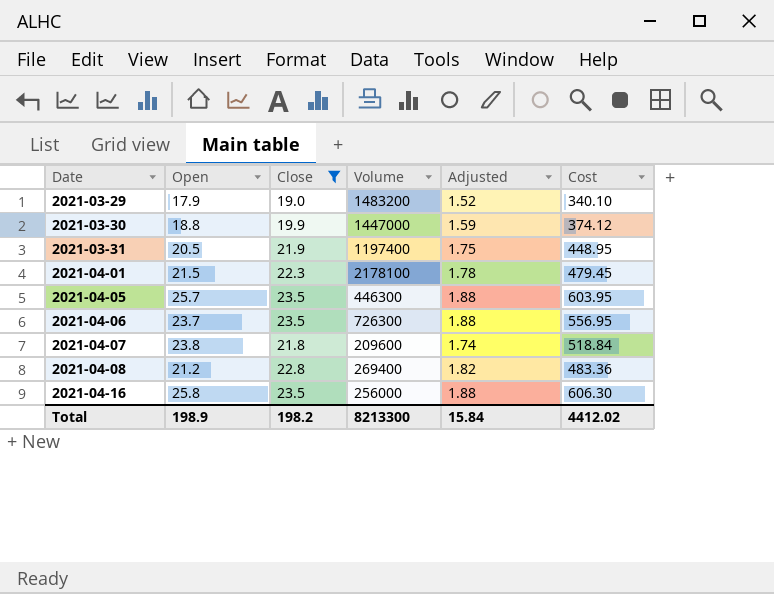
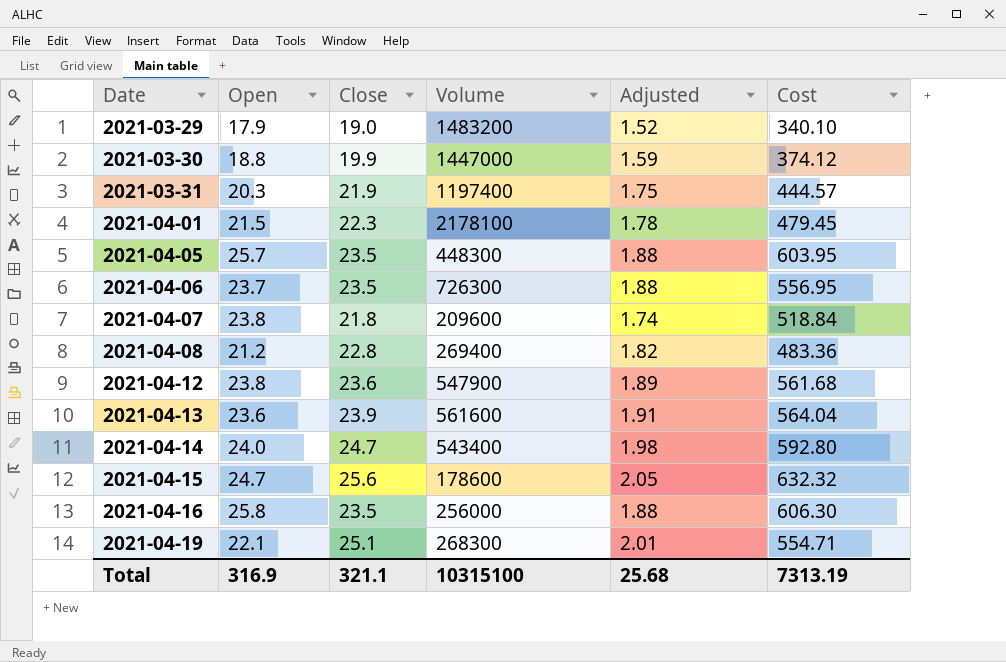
filter: Close <= 23.5 -> none
2021-03-31 | Open: 20.5 -> 20.3
2021-03-31 | Cost: 448.95 -> 444.57
2021-04-05 | Volume: 446300 -> 448300
Total | Open: 198.9 -> 316.9
Total | Close: 198.2 -> 321.1
Total | Volume: 8213300 -> 10315100
Total | Adjusted: 15.84 -> 25.68
Total | Cost: 4412.02 -> 7313.19

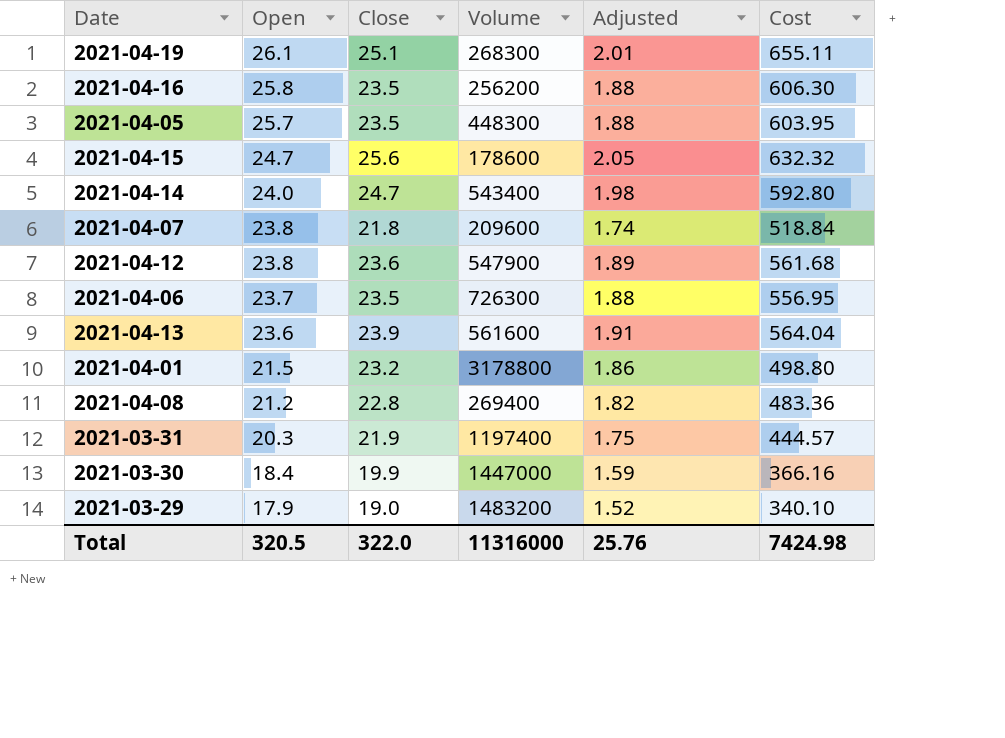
row order: Date ascending -> Open descending
2021-04-19 | Open: 22.1 -> 26.1
2021-04-19 | Cost: 554.71 -> 655.11
2021-04-16 | Volume: 256000 -> 256200
2021-04-01 | Close: 22.3 -> 23.2
2021-04-01 | Volume: 2178100 -> 3178800
2021-04-01 | Adjusted: 1.78 -> 1.86
2021-04-01 | Cost: 479.45 -> 498.80
2021-03-30 | Open: 18.8 -> 18.4
2021-03-30 | Cost: 374.12 -> 366.16
Total | Open: 316.9 -> 320.5
Total | Close: 321.1 -> 322.0
Total | Volume: 10315100 -> 11316000
Total | Adjusted: 25.68 -> 25.76
Total | Cost: 7313.19 -> 7424.98

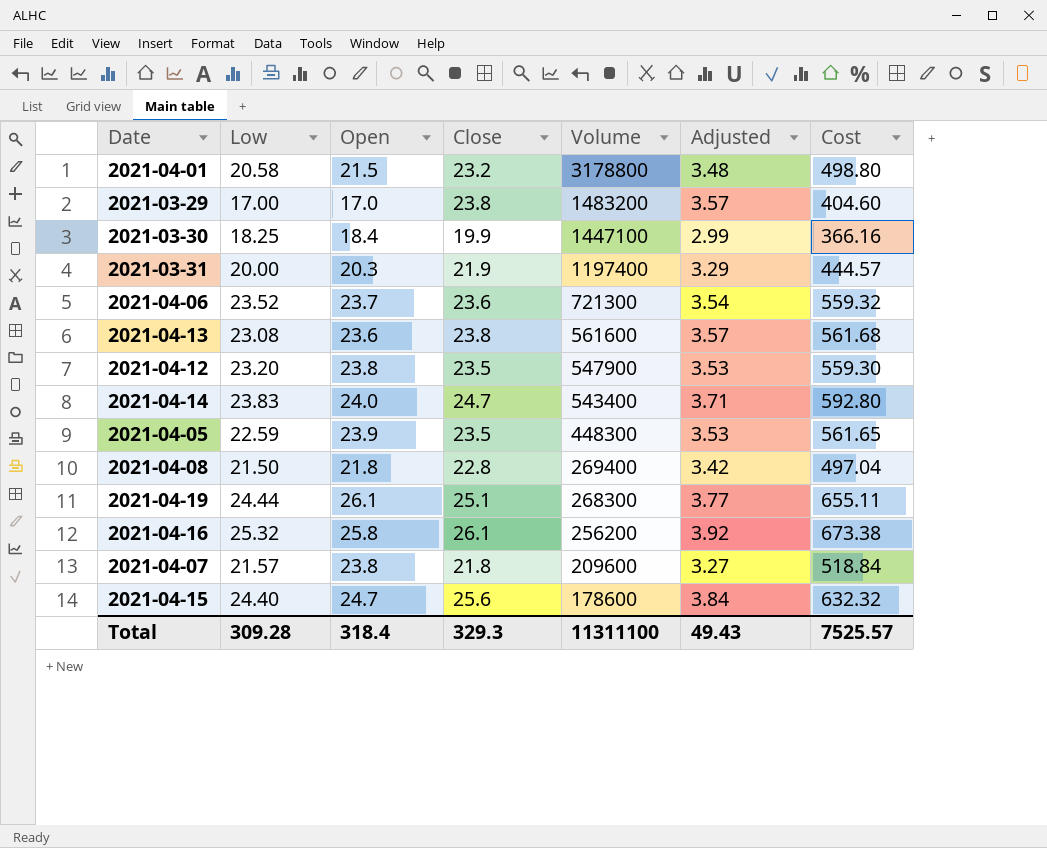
row order: Open descending -> Volume descending
column Low | position: none -> 2
column Adjusted | formula: [Close] * 0.08 -> [Close] * 0.15
2021-03-29 | Open: 17.9 -> 17.0
2021-03-29 | Close: 19.0 -> 23.8
2021-03-29 | Cost: 340.10 -> 404.60
2021-03-30 | Volume: 1447000 -> 1447100
2021-04-06 | Close: 23.5 -> 23.6
2021-04-06 | Volume: 726300 -> 721300
2021-04-06 | Cost: 556.95 -> 559.32
2021-04-13 | Close: 23.9 -> 23.8
2021-04-13 | Cost: 564.04 -> 561.68
2021-04-12 | Close: 23.6 -> 23.5
2021-04-12 | Cost: 561.68 -> 559.30
2021-04-05 | Open: 25.7 -> 23.9
2021-04-05 | Cost: 603.95 -> 561.65
2021-04-08 | Open: 21.2 -> 21.8
2021-04-08 | Cost: 483.36 -> 497.04
2021-04-16 | Close: 23.5 -> 26.1
2021-04-16 | Cost: 606.30 -> 673.38
Total | Open: 320.5 -> 318.4
Total | Close: 322.0 -> 329.3
Total | Volume: 11316000 -> 11311100
Total | Adjusted: 25.76 -> 49.43
Total | Cost: 7424.98 -> 7525.57

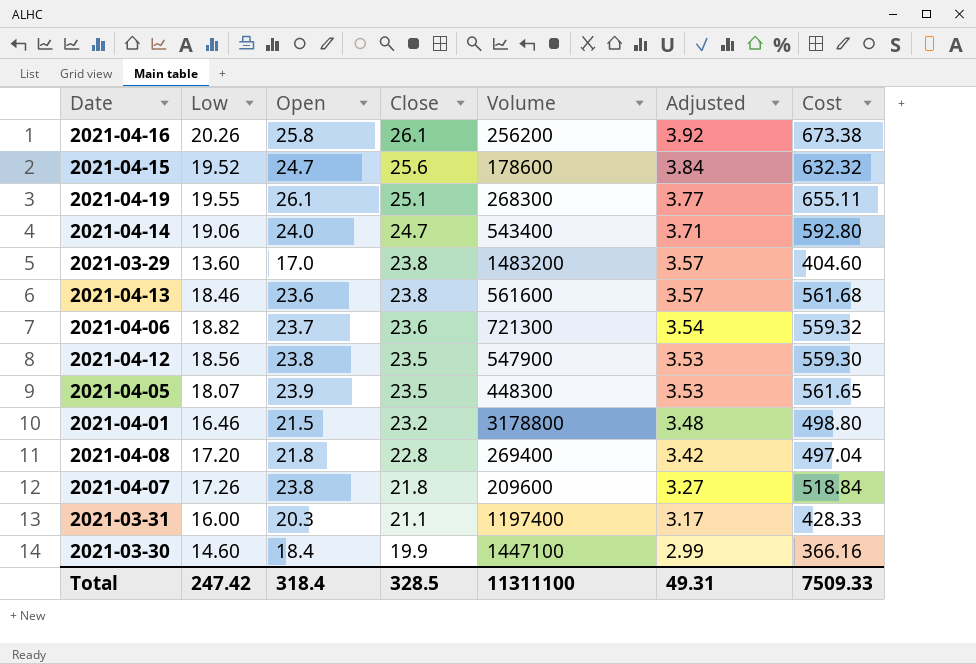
row order: Volume descending -> Close descending
2021-04-16 | Low: 25.32 -> 20.26
2021-04-15 | Low: 24.40 -> 19.52
2021-04-19 | Low: 24.44 -> 19.55
2021-04-14 | Low: 23.83 -> 19.06
2021-03-29 | Low: 17.00 -> 13.60
2021-04-13 | Low: 23.08 -> 18.46
2021-04-06 | Low: 23.52 -> 18.82
2021-04-12 | Low: 23.20 -> 18.56
2021-04-05 | Low: 22.59 -> 18.07
2021-04-01 | Low: 20.58 -> 16.46
2021-04-08 | Low: 21.50 -> 17.20
2021-04-07 | Low: 21.57 -> 17.26
2021-03-31 | Low: 20.00 -> 16.00
2021-03-31 | Close: 21.9 -> 21.1
2021-03-31 | Adjusted: 3.29 -> 3.17
2021-03-31 | Cost: 444.57 -> 428.33
2021-03-30 | Low: 18.25 -> 14.60
Total | Low: 309.28 -> 247.42
Total | Close: 329.3 -> 328.5
Total | Adjusted: 49.43 -> 49.31
Total | Cost: 7525.57 -> 7509.33

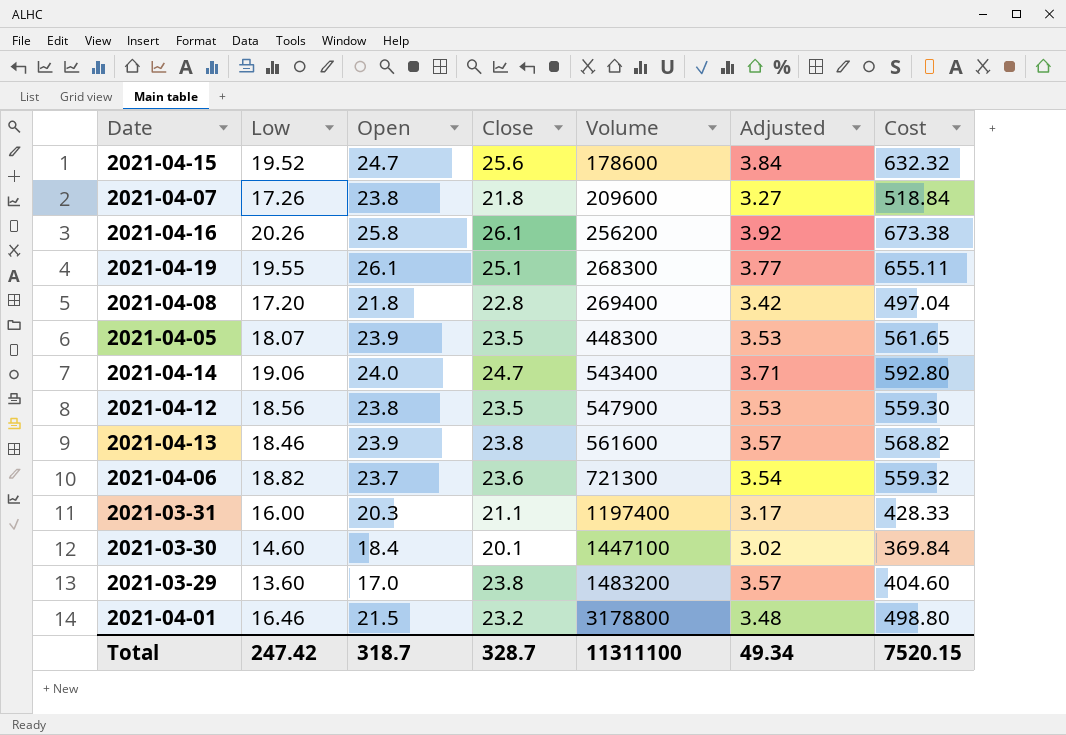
row order: Close descending -> Volume ascending
2021-04-13 | Open: 23.6 -> 23.9
2021-04-13 | Cost: 561.68 -> 568.82
2021-03-30 | Close: 19.9 -> 20.1
2021-03-30 | Adjusted: 2.99 -> 3.02
2021-03-30 | Cost: 366.16 -> 369.84
Total | Open: 318.4 -> 318.7
Total | Close: 328.5 -> 328.7
Total | Adjusted: 49.31 -> 49.34
Total | Cost: 7509.33 -> 7520.15

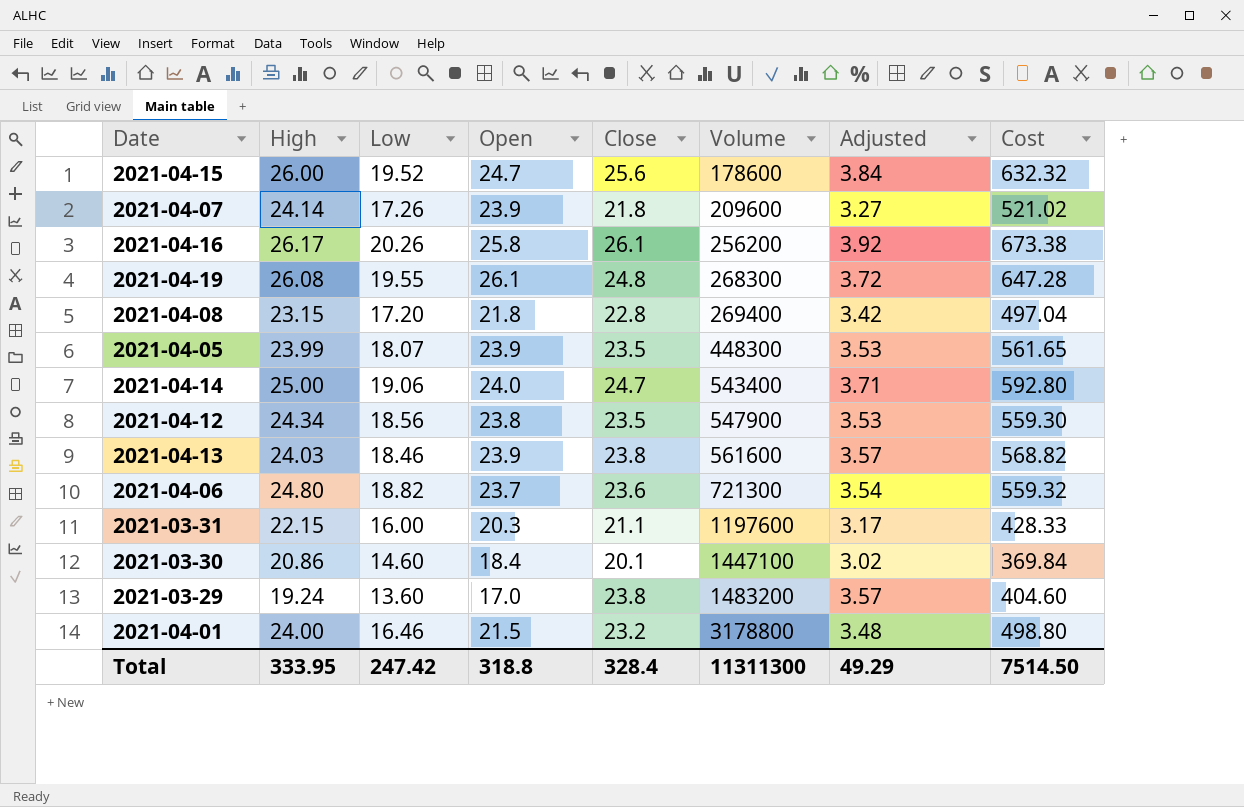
column High | position: none -> 2
2021-04-07 | Open: 23.8 -> 23.9
2021-04-07 | Cost: 518.84 -> 521.02
2021-04-19 | Close: 25.1 -> 24.8
2021-04-19 | Adjusted: 3.77 -> 3.72
2021-04-19 | Cost: 655.11 -> 647.28
2021-03-31 | Volume: 1197400 -> 1197600
Total | Open: 318.7 -> 318.8
Total | Close: 328.7 -> 328.4
Total | Volume: 11311100 -> 11311300
Total | Adjusted: 49.34 -> 49.29
Total | Cost: 7520.15 -> 7514.50

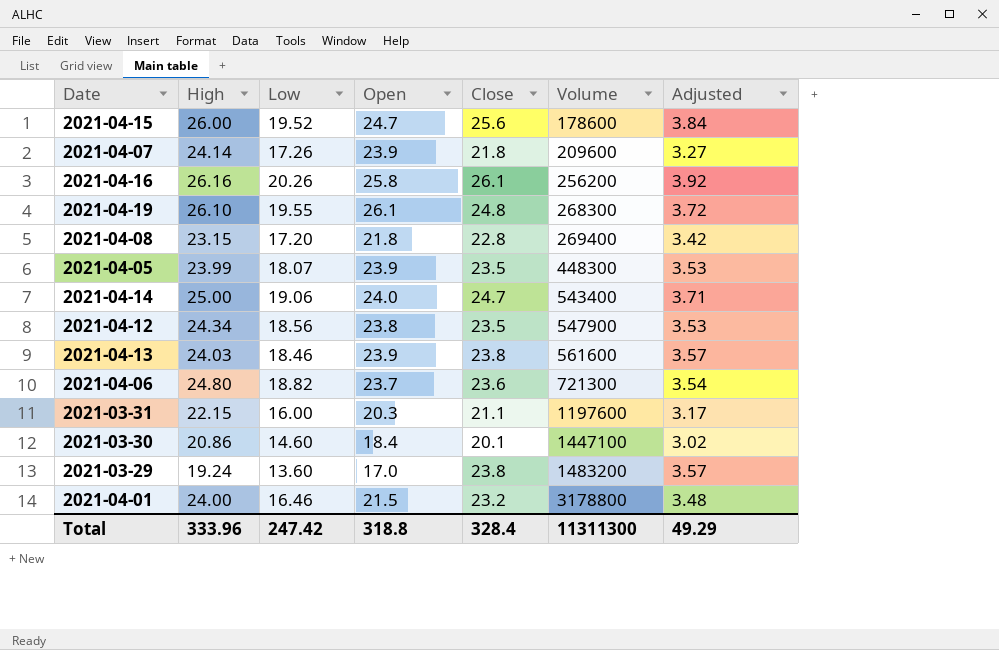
column Cost | formula: [Open] * [Close] -> none
2021-04-16 | High: 26.17 -> 26.16
2021-04-19 | High: 26.08 -> 26.10
Total | High: 333.95 -> 333.96

